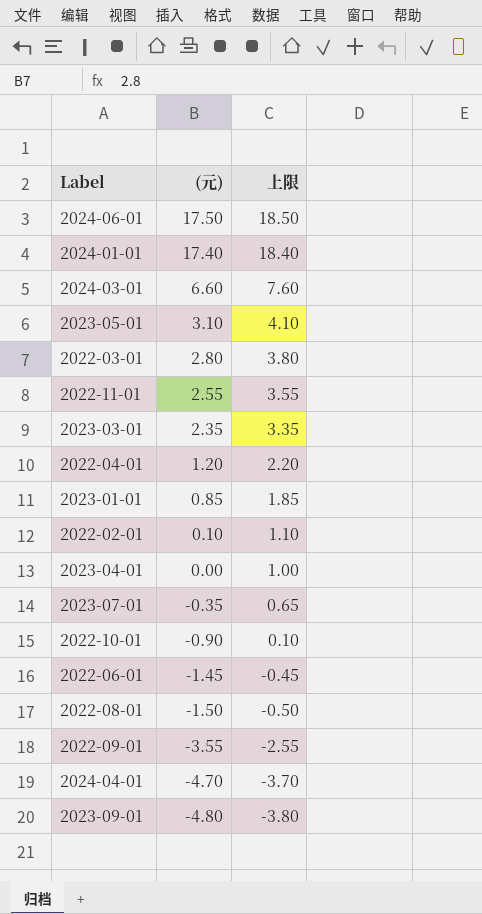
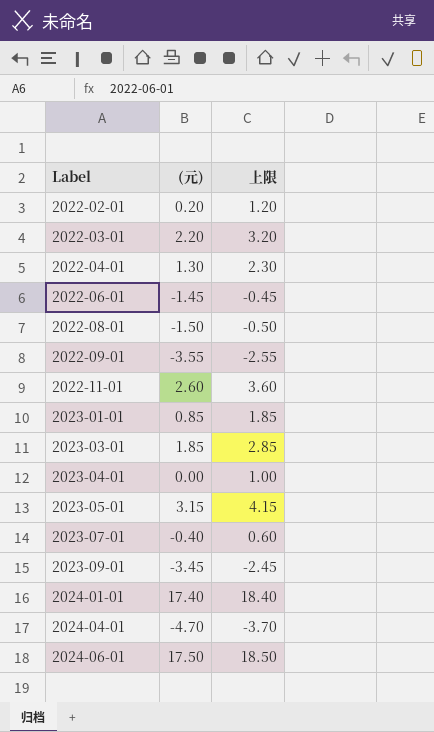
row order: (元) descending -> Label ascending
row 2024-03-01: 6.60 | 7.60 -> none
row 2022-10-01: -0.90 | 0.10 -> none
2022-02-01 | (元): 0.10 -> 0.20
2022-02-01 | 上限: 1.10 -> 1.20
2022-03-01 | (元): 2.80 -> 2.20
2022-03-01 | 上限: 3.80 -> 3.20
2022-04-01 | (元): 1.20 -> 1.30
2022-04-01 | 上限: 2.20 -> 2.30
2022-11-01 | (元): 2.55 -> 2.60
2022-11-01 | 上限: 3.55 -> 3.60
2023-03-01 | (元): 2.35 -> 1.85
2023-03-01 | 上限: 3.35 -> 2.85
2023-05-01 | (元): 3.10 -> 3.15
2023-05-01 | 上限: 4.10 -> 4.15
2023-07-01 | (元): -0.35 -> -0.40
2023-07-01 | 上限: 0.65 -> 0.60
2023-09-01 | (元): -4.80 -> -3.45
2023-09-01 | 上限: -3.80 -> -2.45

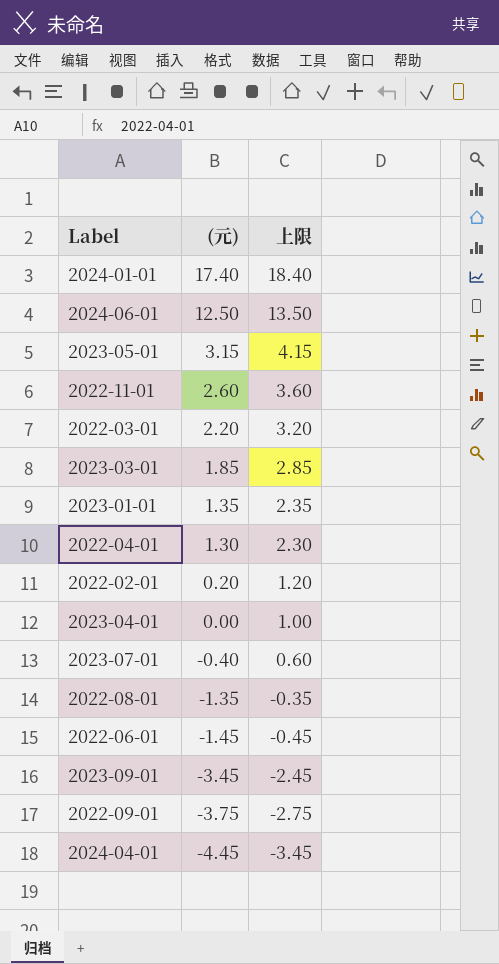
row order: Label ascending -> (元) descending
2024-06-01 | (元): 17.50 -> 12.50
2024-06-01 | 上限: 18.50 -> 13.50
2023-01-01 | (元): 0.85 -> 1.35
2023-01-01 | 上限: 1.85 -> 2.35
2022-08-01 | (元): -1.50 -> -1.35
2022-08-01 | 上限: -0.50 -> -0.35
2022-09-01 | (元): -3.55 -> -3.75
2022-09-01 | 上限: -2.55 -> -2.75
2024-04-01 | (元): -4.70 -> -4.45
2024-04-01 | 上限: -3.70 -> -3.45

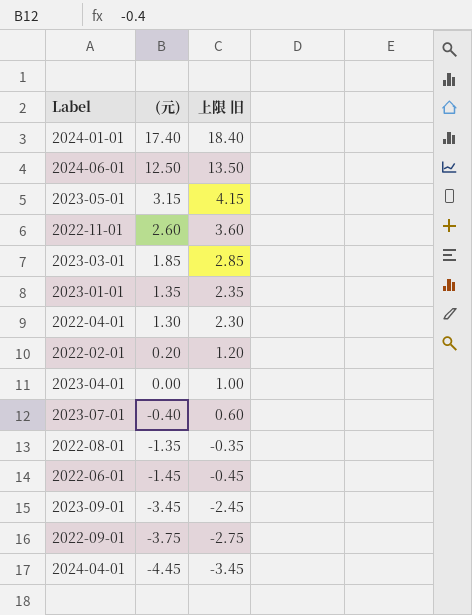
column name: 上限 -> 上限 旧
row 2022-03-01: 2.20 | 3.20 -> none

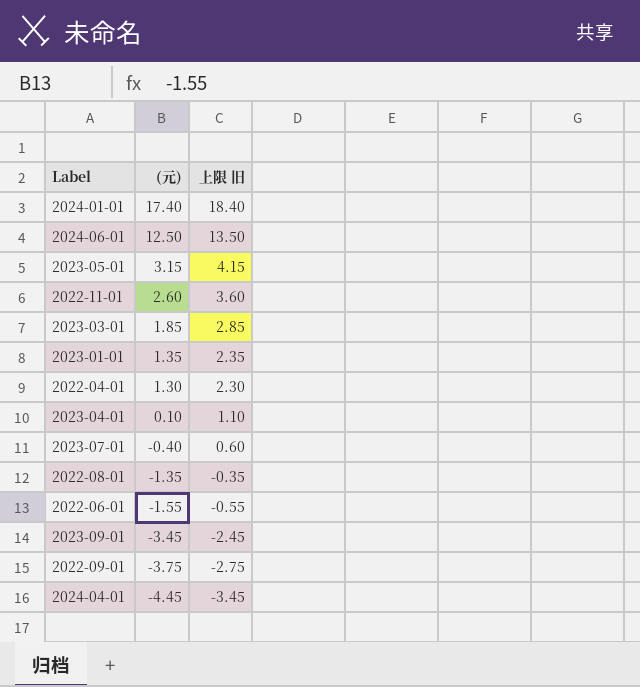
row 2022-02-01: 0.20 | 1.20 -> none
2023-04-01 | (元): 0.00 -> 0.10
2023-04-01 | 上限 旧: 1.00 -> 1.10
2022-06-01 | (元): -1.45 -> -1.55
2022-06-01 | 上限 旧: -0.45 -> -0.55

